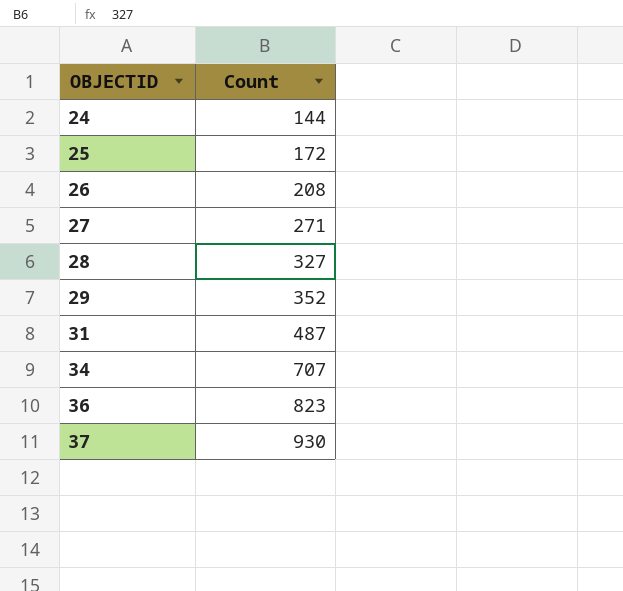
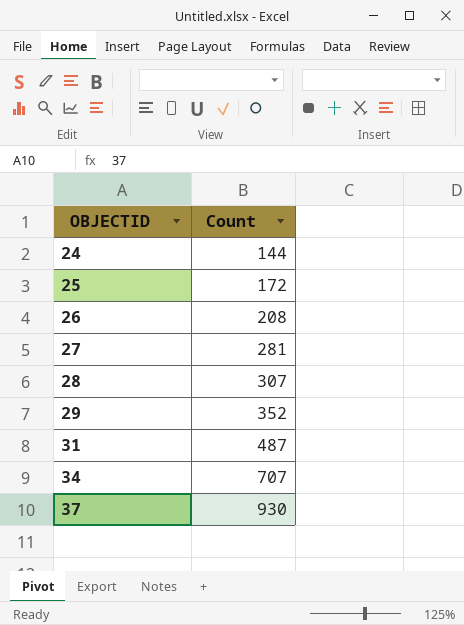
row 36: 823 -> none
27 | Count: 271 -> 281
28 | Count: 327 -> 307

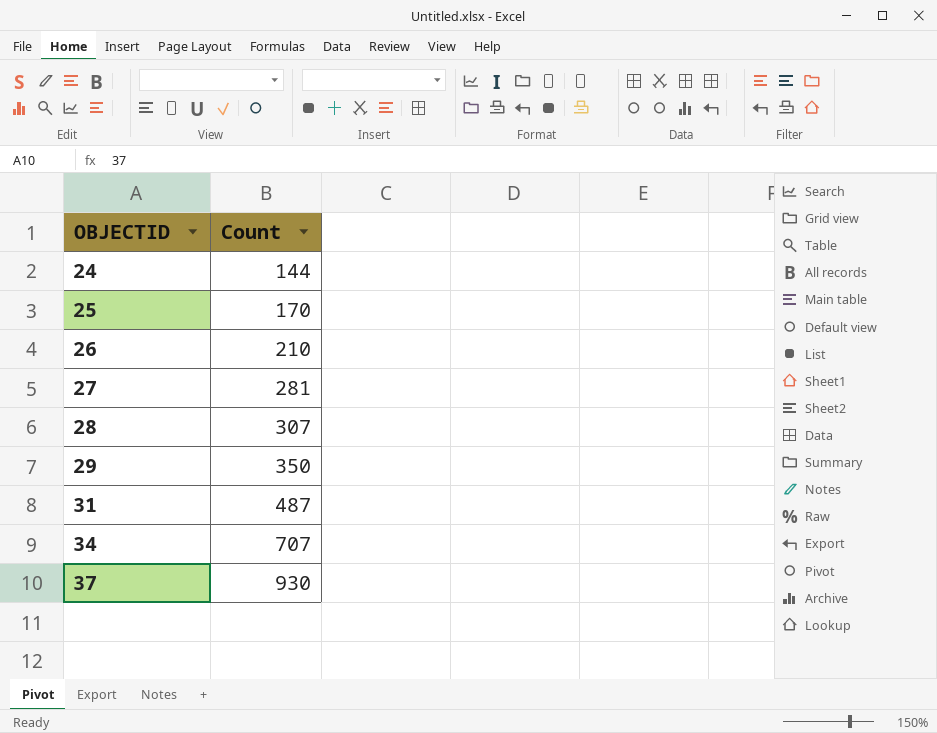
25 | Count: 172 -> 170
26 | Count: 208 -> 210
29 | Count: 352 -> 350

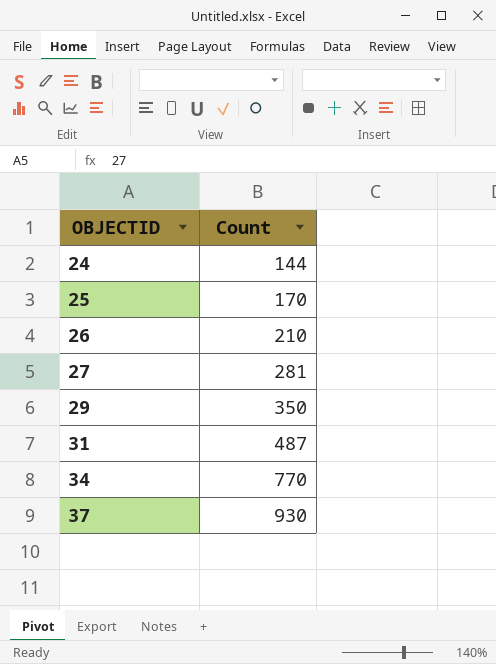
row 28: 307 -> none
34 | Count: 707 -> 770

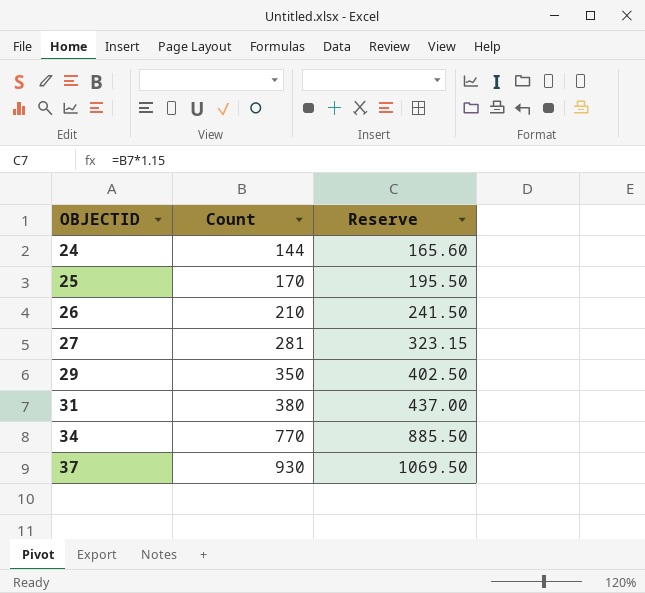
column Reserve | formula: none -> [Count] * 1.15
31 | Count: 487 -> 380

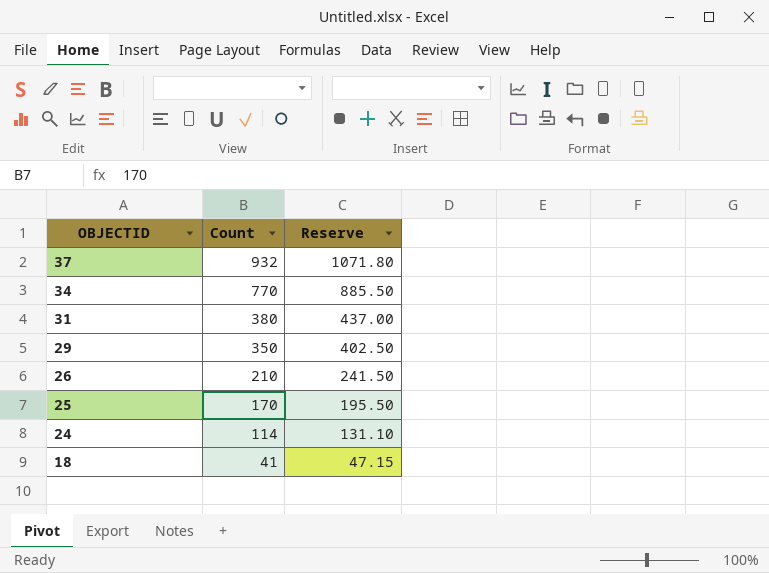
row order: OBJECTID ascending -> OBJECTID descending
row 27: 281 | 323.15 -> none
37 | Count: 930 -> 932
37 | Reserve: 1069.50 -> 1071.80
24 | Count: 144 -> 114
24 | Reserve: 165.60 -> 131.10
row 18: none -> 41 | 47.15

